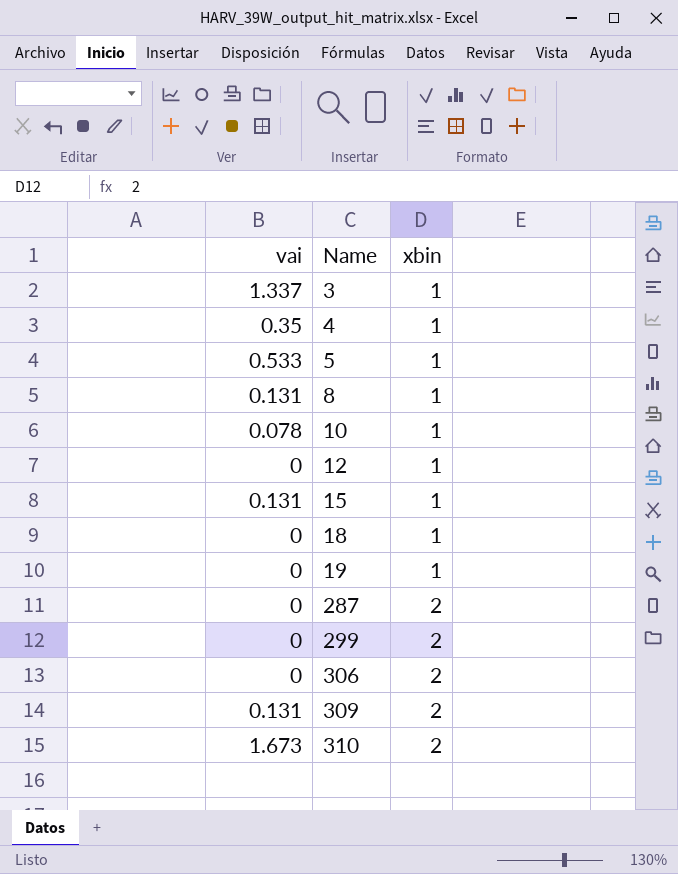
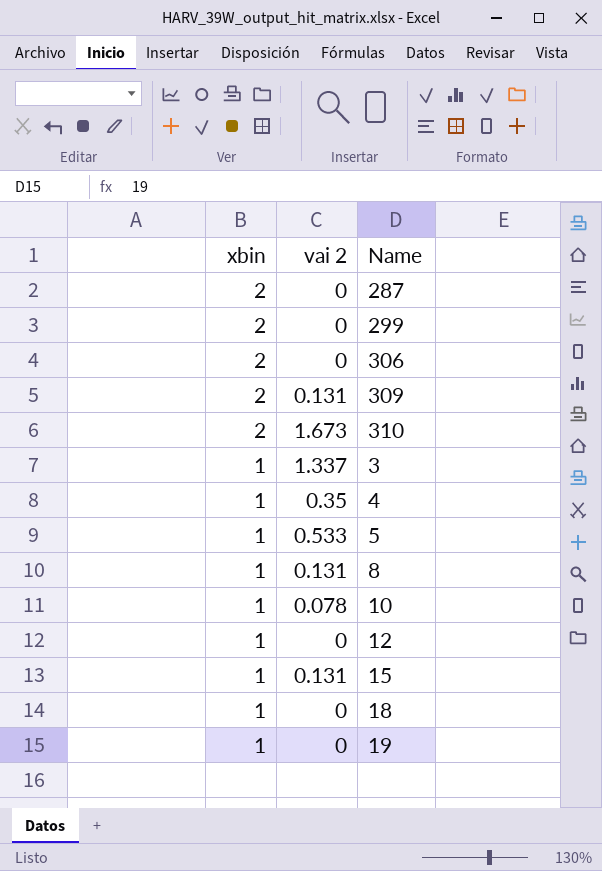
row order: Name ascending -> xbin descending
column xbin | position: 3 -> 1
column name: vai -> vai 2

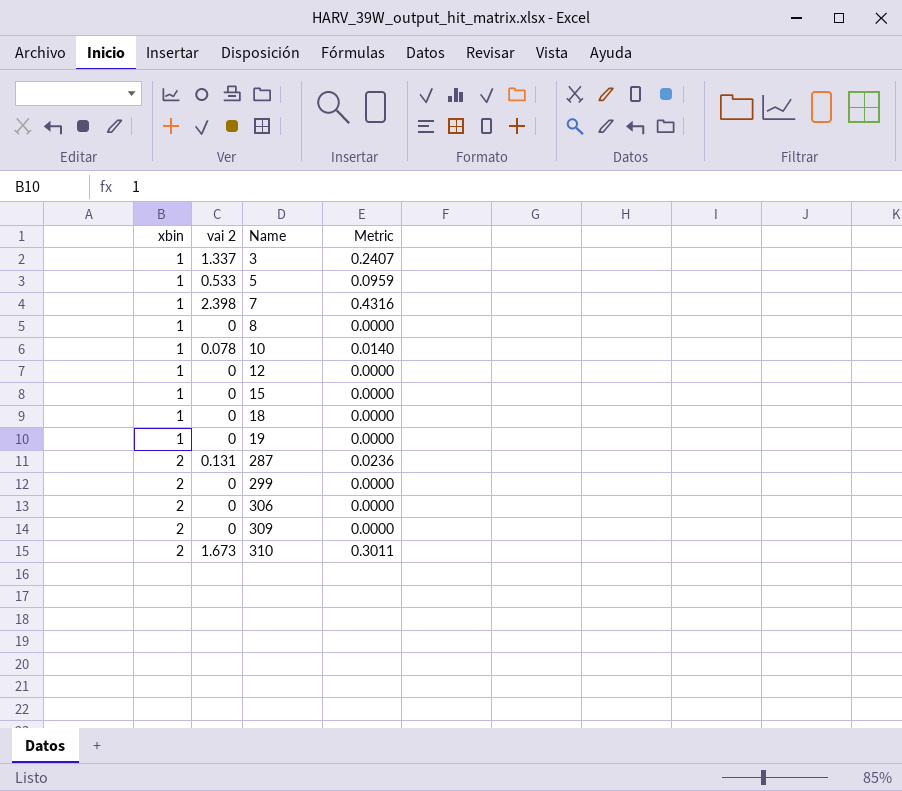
row order: xbin descending -> xbin ascending
column Metric | formula: none -> [vai 2] * 0.18
row 4: 1 | 0.35 -> none
row 7: none -> 1 | 2.398 | 0.4316
8 | vai 2: 0.131 -> 0
15 | vai 2: 0.131 -> 0
287 | vai 2: 0 -> 0.131
309 | vai 2: 0.131 -> 0

